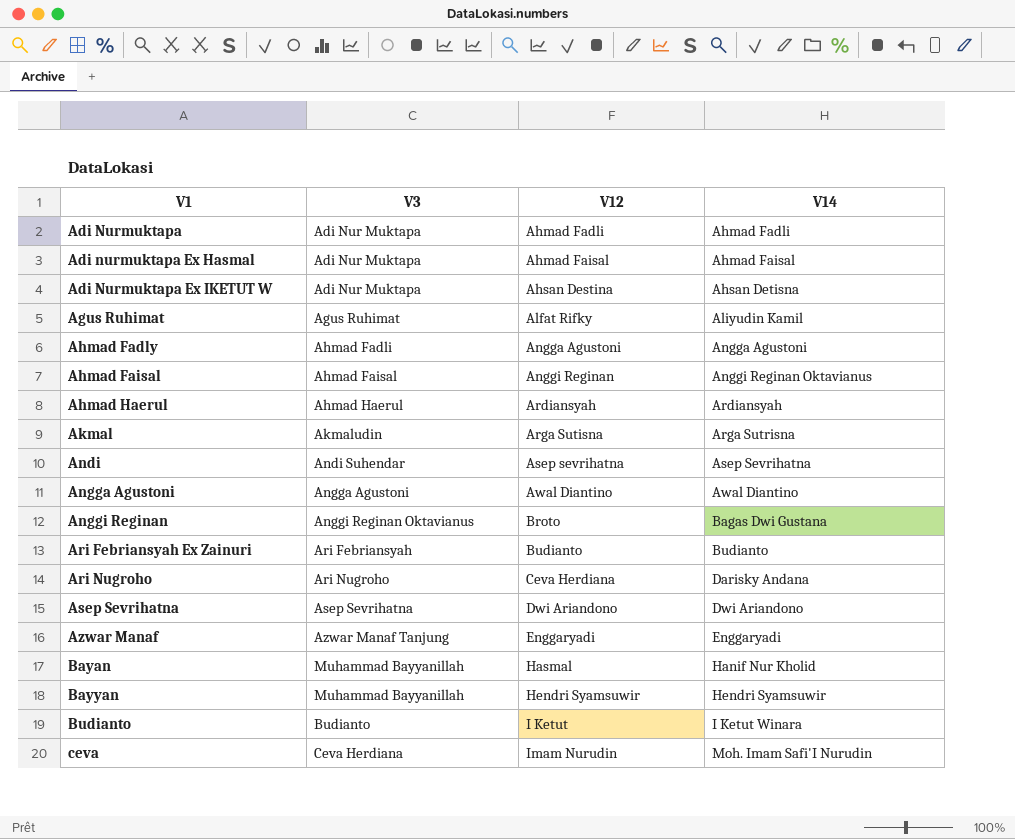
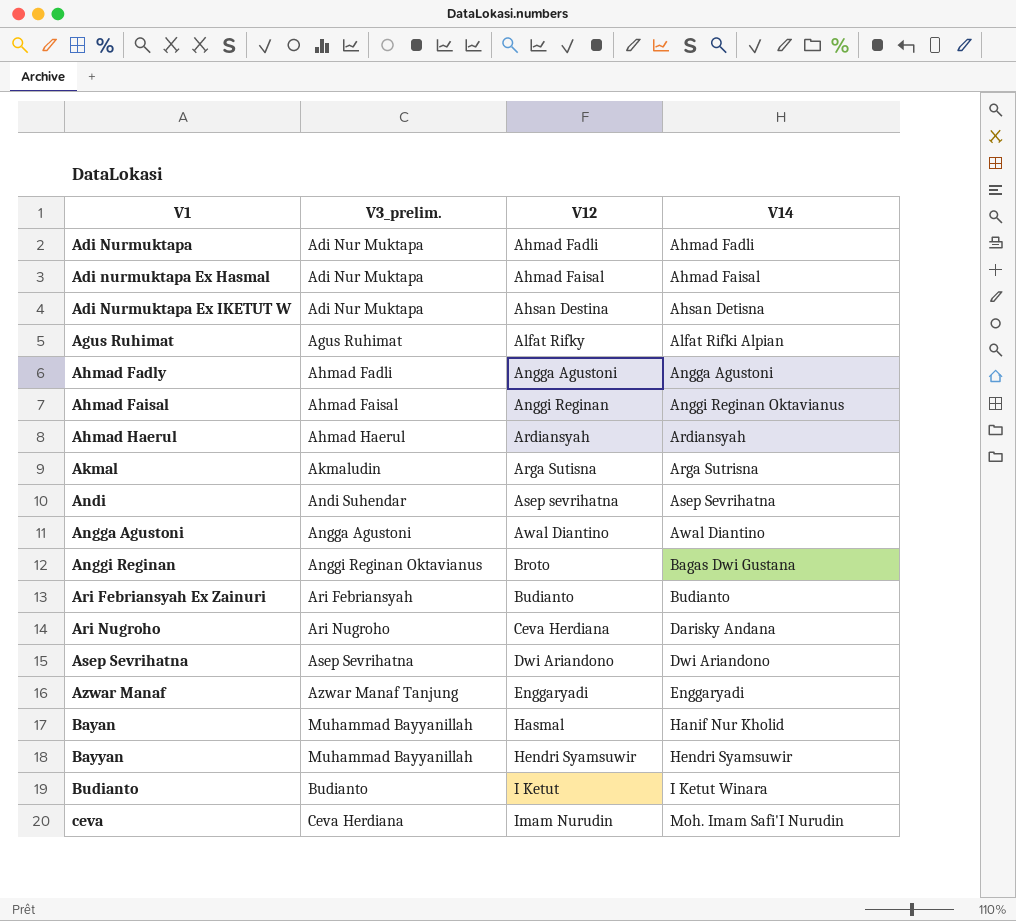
column name: V3 -> V3_prelim.
Agus Ruhimat | V14: Aliyudin Kamil -> Alfat Rifki Alpian

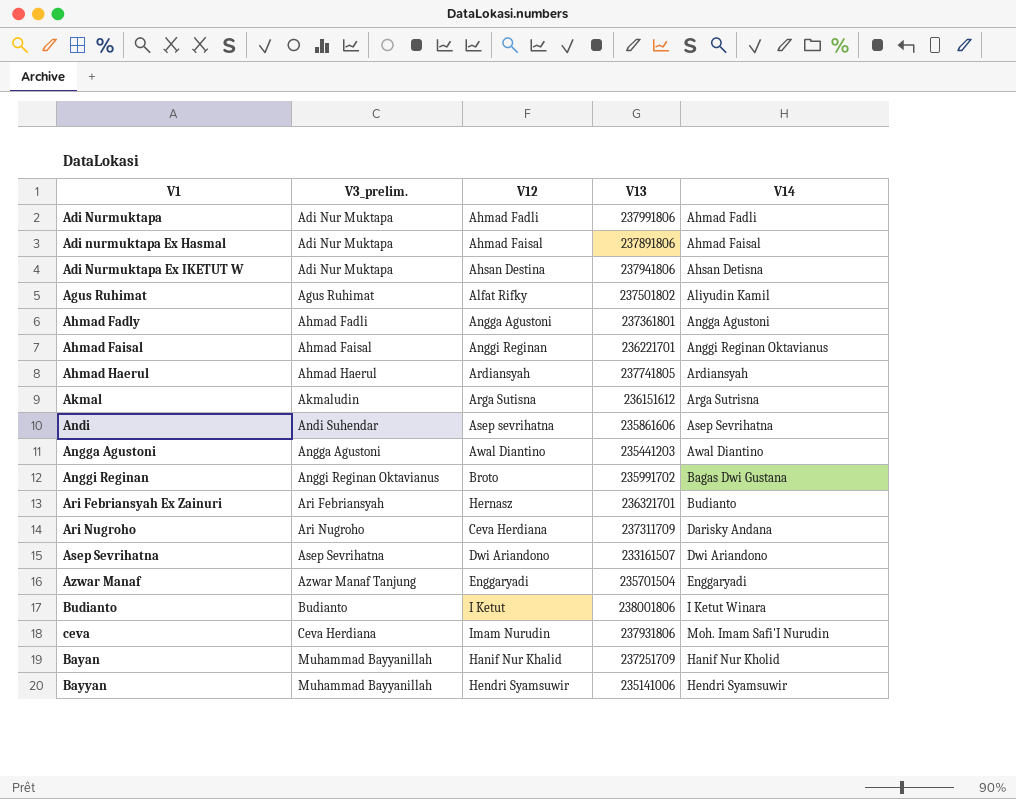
row order: V1 ascending -> V3_prelim. ascending
column V13 | position: none -> 4
Agus Ruhimat | V14: Alfat Rifki Alpian -> Aliyudin Kamil
Ari Febriansyah Ex Zainuri | V12: Budianto -> Hernasz
Bayan | V12: Hasmal -> Hanif Nur Khalid

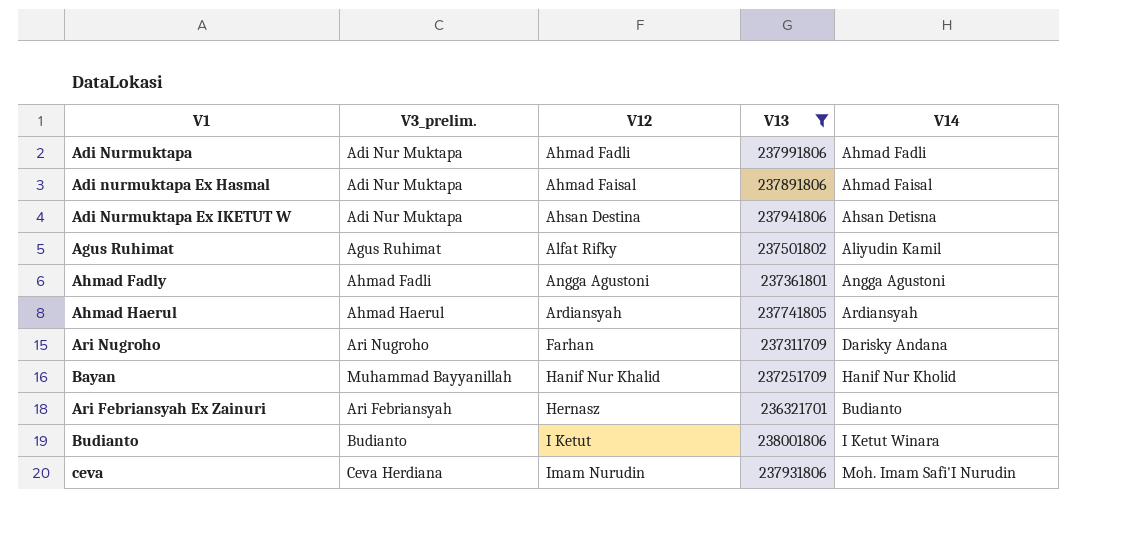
filter: none -> V13 >= 236321701
row order: V3_prelim. ascending -> V12 ascending
Ari Nugroho | V12: Ceva Herdiana -> Farhan

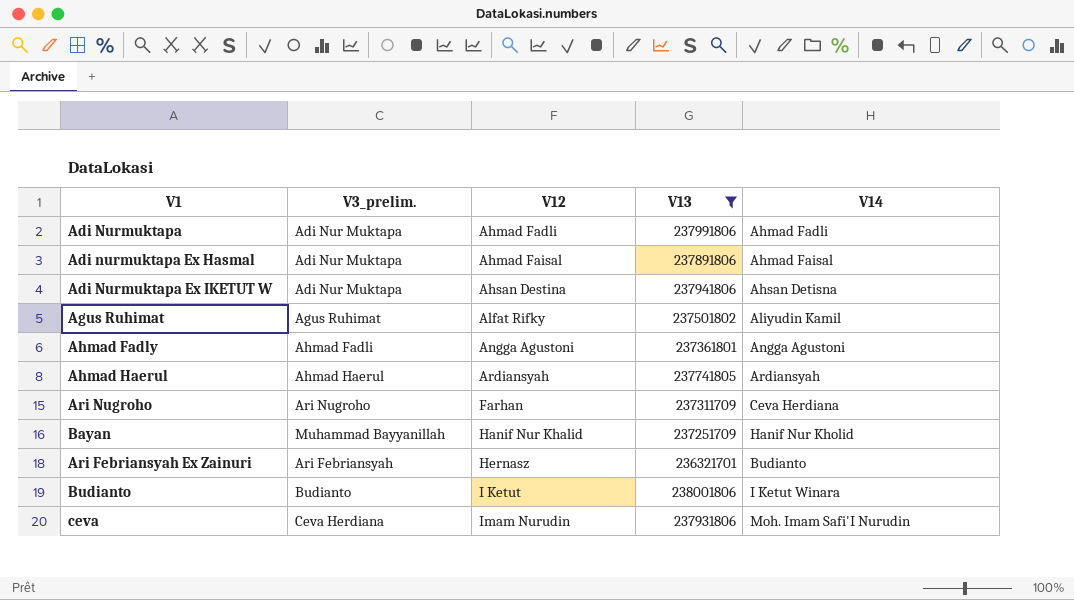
Ari Nugroho | V14: Darisky Andana -> Ceva Herdiana

